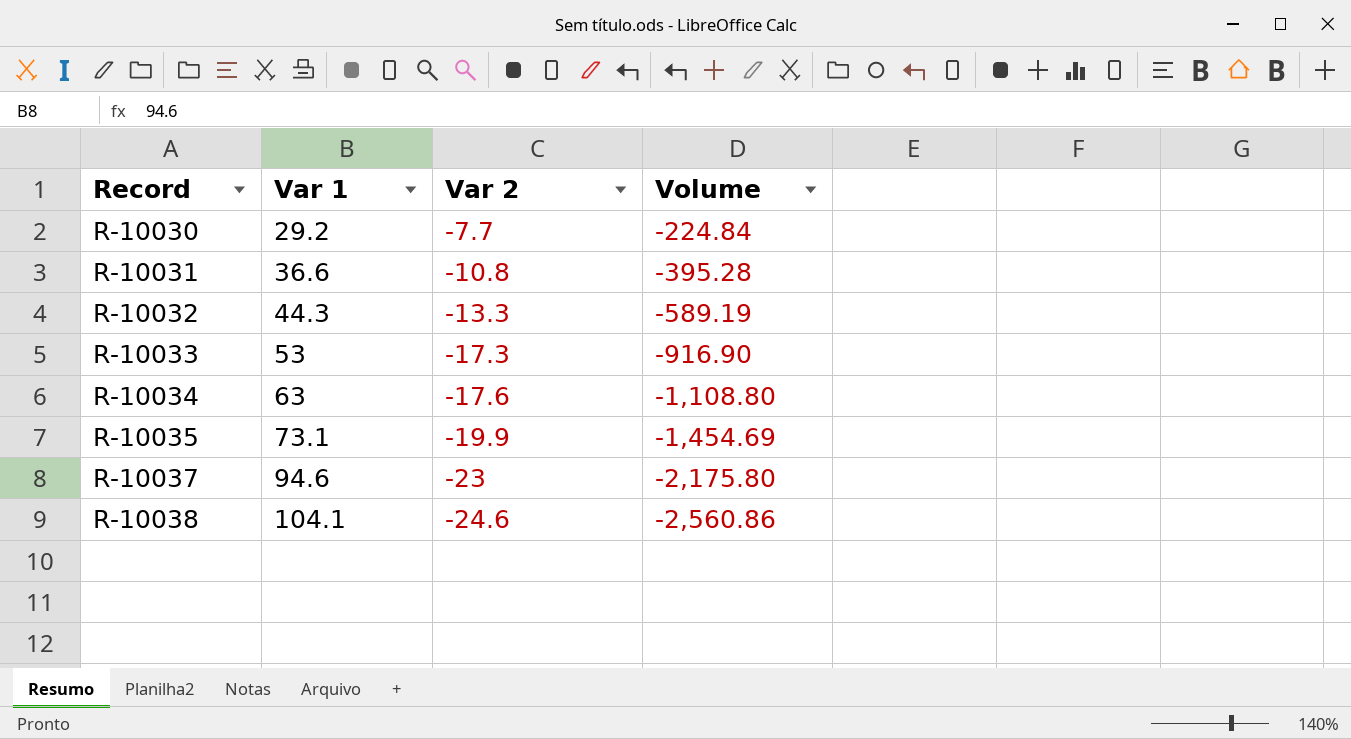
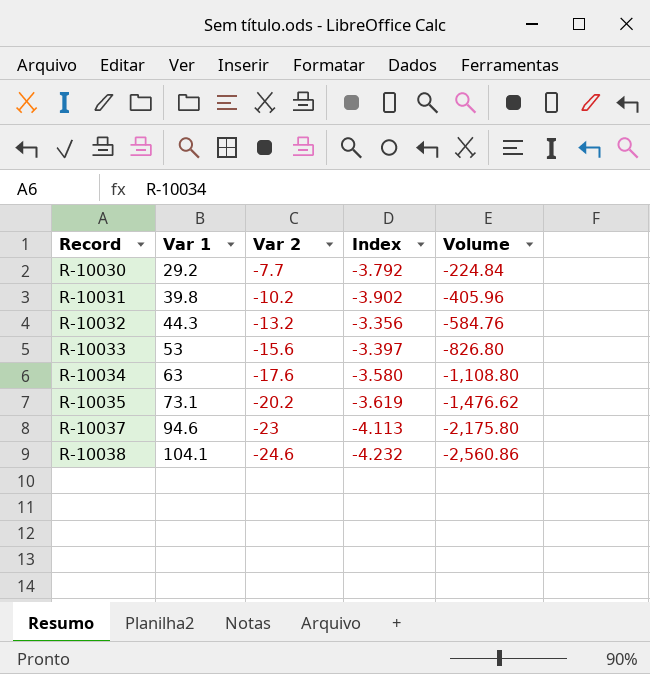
column Index | formula: none -> [Var 1] / [Var 2]
R-10031 | Var 1: 36.6 -> 39.8
R-10031 | Var 2: -10.8 -> -10.2
R-10031 | Volume: -395.28 -> -405.96
R-10032 | Var 2: -13.3 -> -13.2
R-10032 | Volume: -589.19 -> -584.76
R-10033 | Var 2: -17.3 -> -15.6
R-10033 | Volume: -916.90 -> -826.80
R-10035 | Var 2: -19.9 -> -20.2
R-10035 | Volume: -1,454.69 -> -1,476.62

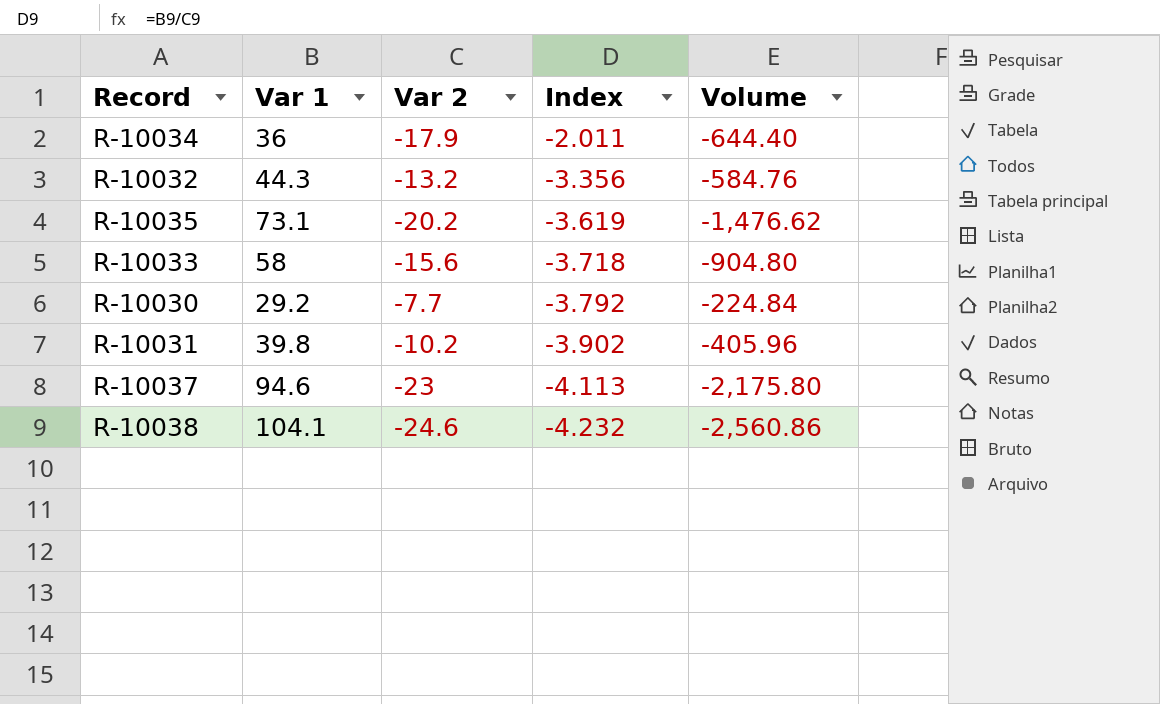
row order: Record ascending -> Index descending
R-10034 | Var 1: 63 -> 36
R-10034 | Var 2: -17.6 -> -17.9
R-10034 | Index: -3.580 -> -2.011
R-10034 | Volume: -1,108.80 -> -644.40
R-10033 | Var 1: 53 -> 58
R-10033 | Index: -3.397 -> -3.718
R-10033 | Volume: -826.80 -> -904.80

